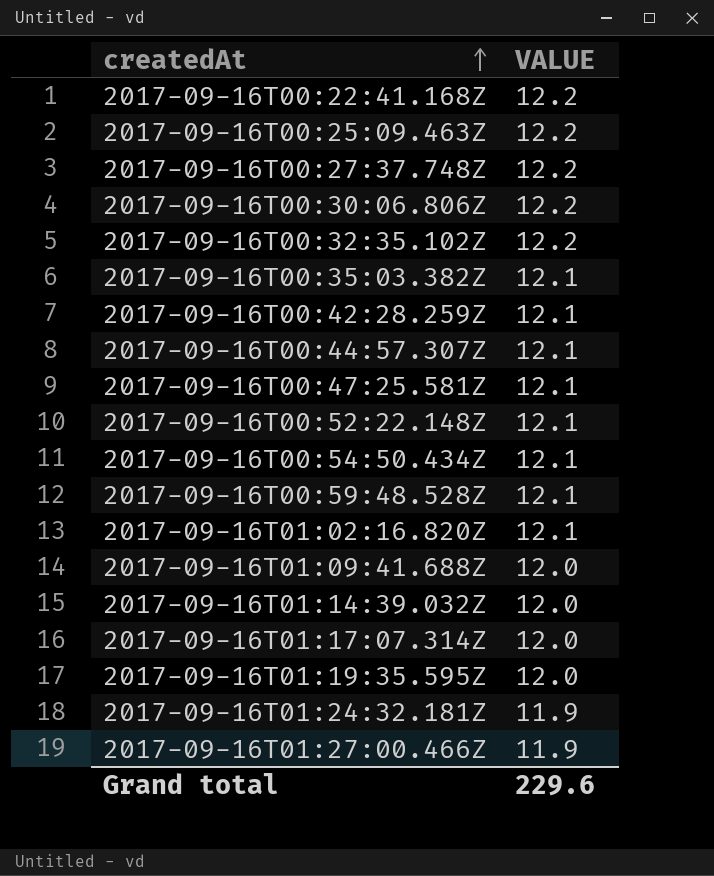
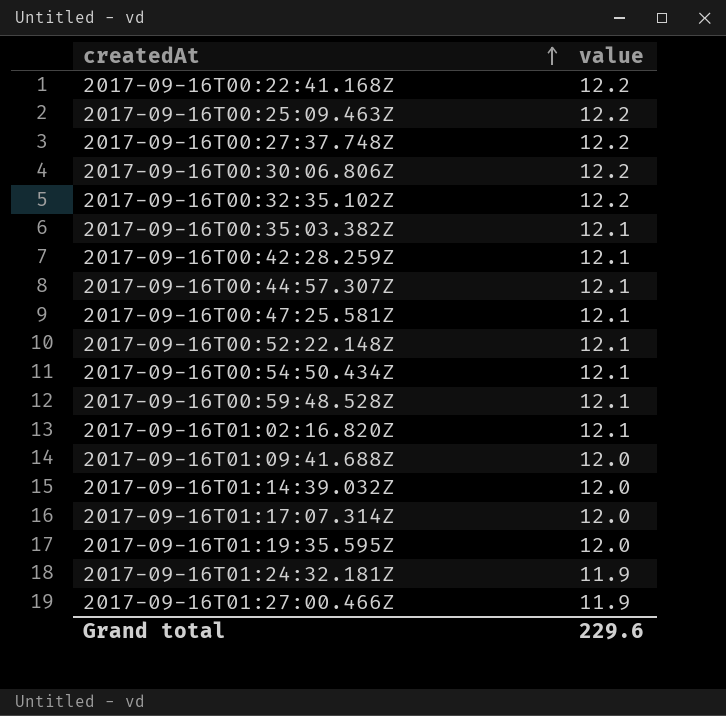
column name: VALUE -> value

